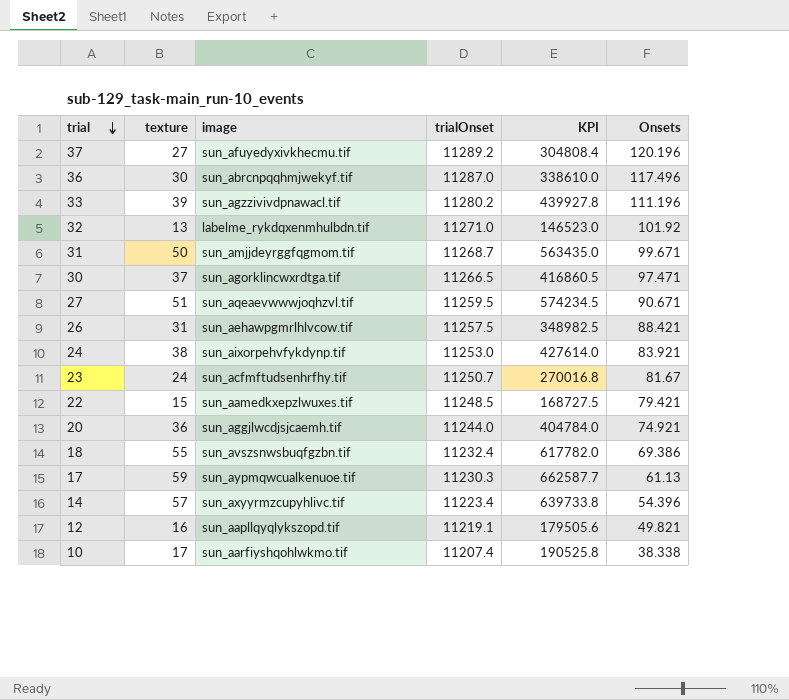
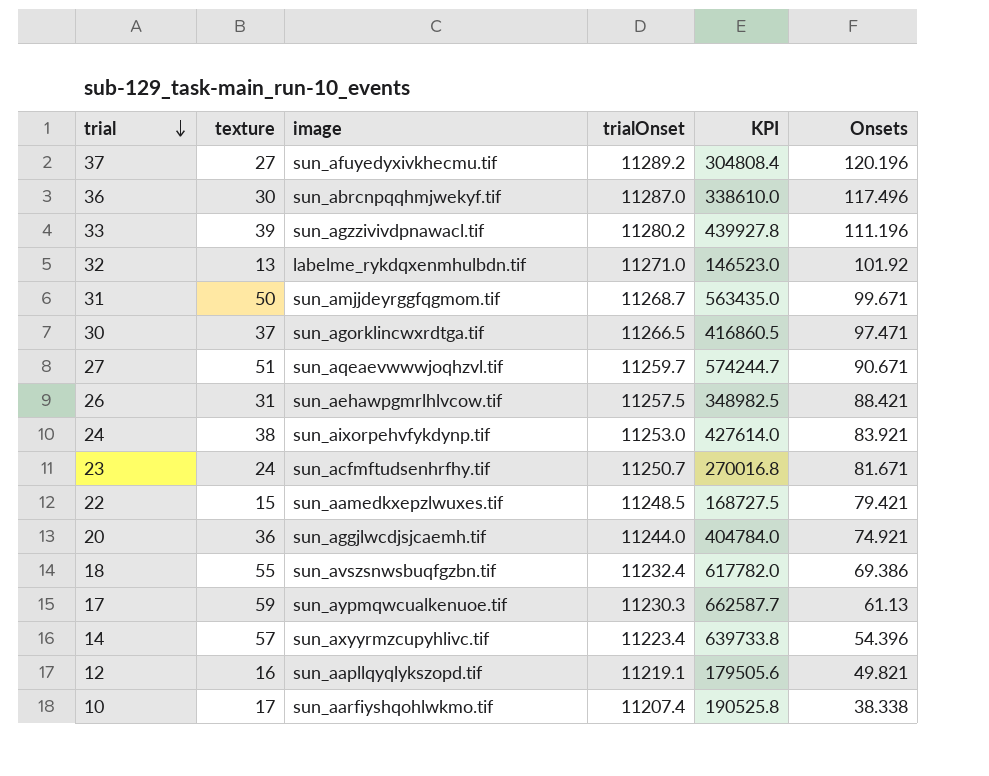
27 | trialOnset: 11259.5 -> 11259.7
27 | KPI: 574234.5 -> 574244.7
23 | Onsets: 81.67 -> 81.671

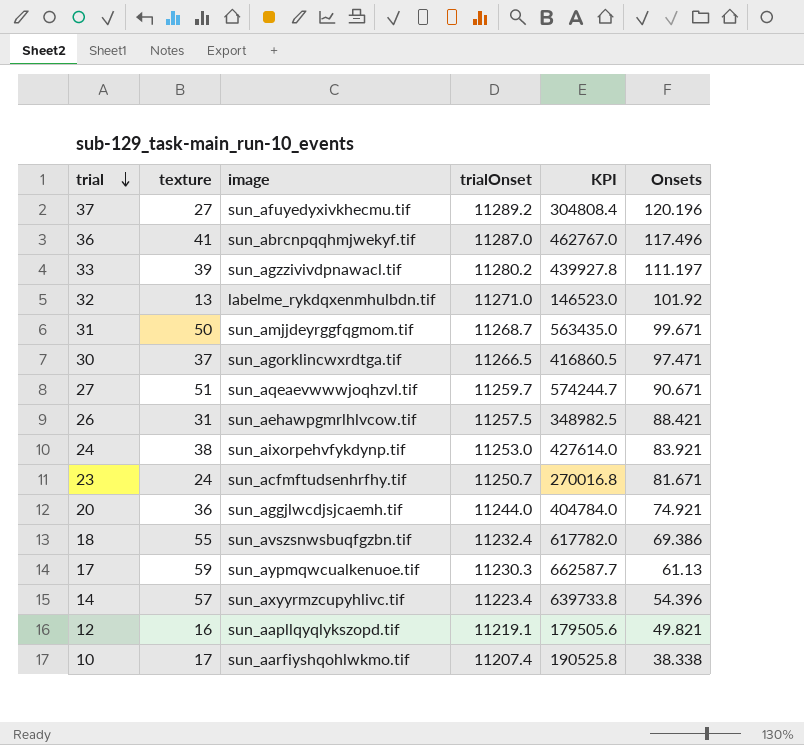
row 22: 15 | sun_aamedkxepzlwuxes.tif | 11248.5 | 168727.5 | 79.421 -> none
36 | texture: 30 -> 41
36 | KPI: 338610.0 -> 462767.0
33 | Onsets: 111.196 -> 111.197

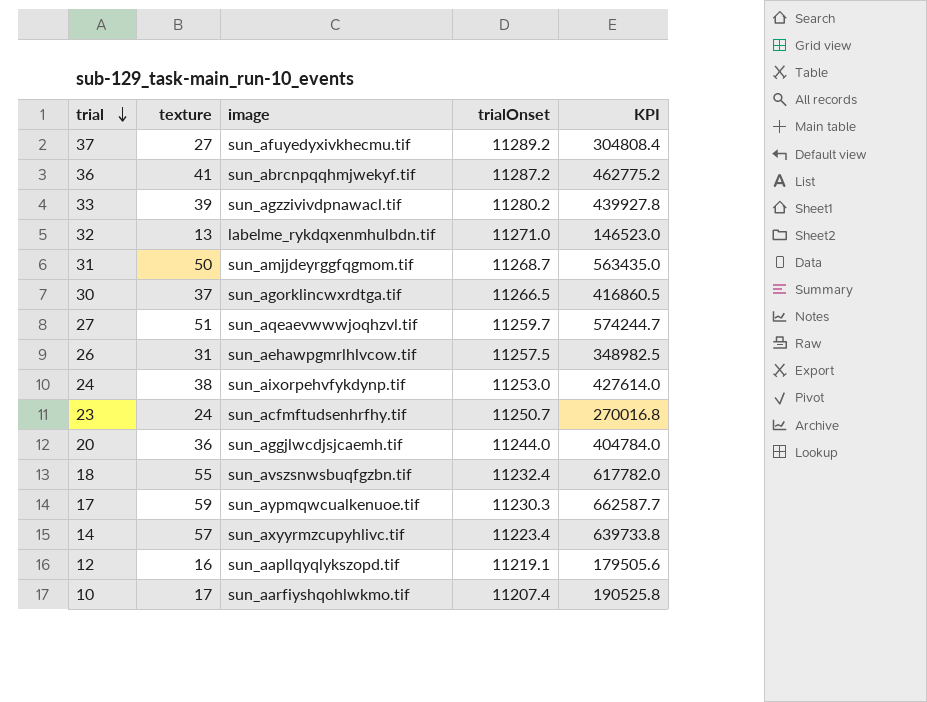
column Onsets | position: 6 -> none
36 | trialOnset: 11287.0 -> 11287.2
36 | KPI: 462767.0 -> 462775.2

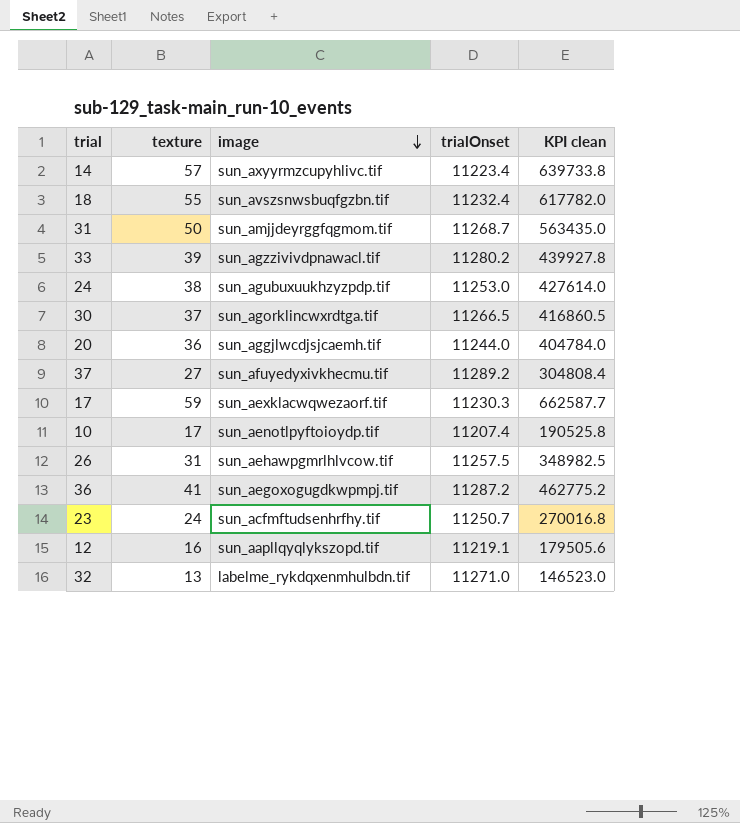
row order: trial descending -> image descending
column name: KPI -> KPI clean
row 27: 51 | sun_aqeaevwwwjoqhzvl.tif | 11259.7 | 574244.7 -> none
24 | image: sun_aixorpehvfykdynp.tif -> sun_agubuxuukhzyzpdp.tif
17 | image: sun_aypmqwcualkenuoe.tif -> sun_aexklacwqwezaorf.tif
10 | image: sun_aarfiyshqohlwkmo.tif -> sun_aenotlpyftoioydp.tif
36 | image: sun_abrcnpqqhmjwekyf.tif -> sun_aegoxogugdkwpmpj.tif

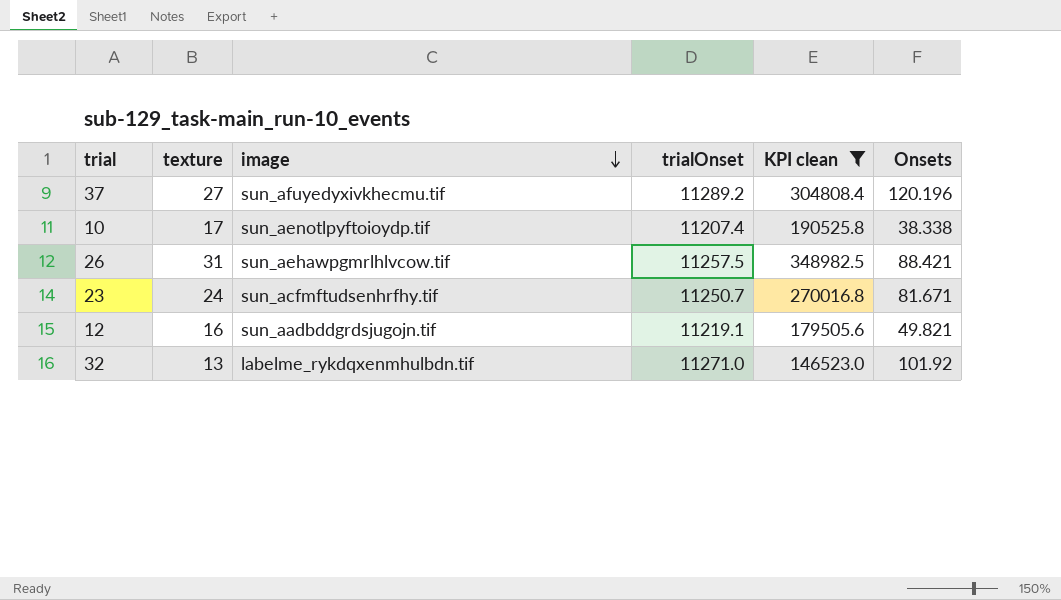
filter: none -> KPI clean <= 348982.5
column Onsets | position: none -> 6
12 | image: sun_aapllqyqlykszopd.tif -> sun_aadbddgrdsjugojn.tif

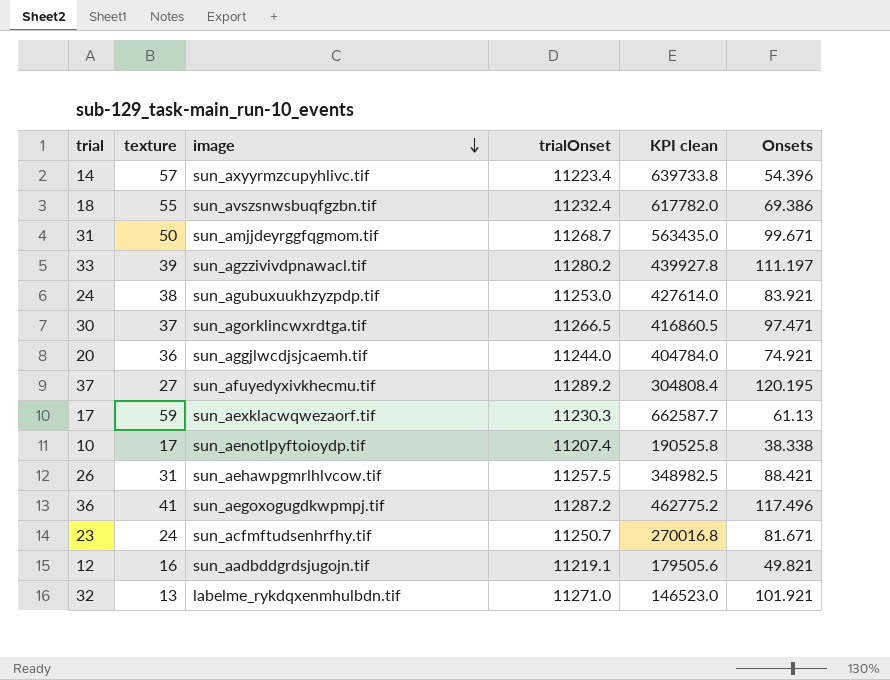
filter: KPI clean <= 348982.5 -> none
37 | Onsets: 120.196 -> 120.195
32 | Onsets: 101.92 -> 101.921

